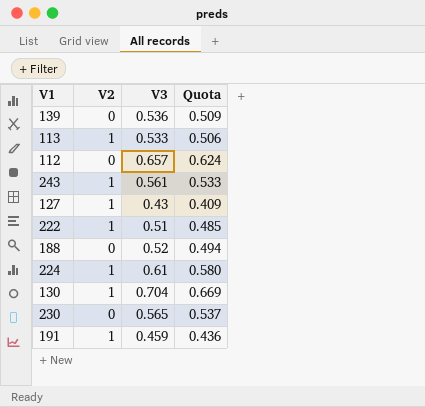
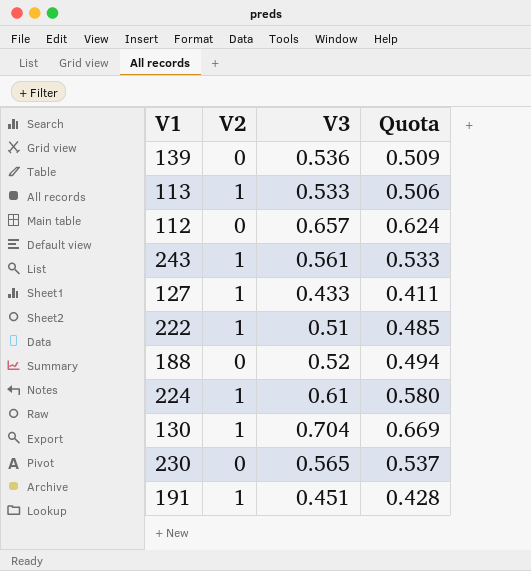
127 | V3: 0.43 -> 0.433
127 | Quota: 0.409 -> 0.411
191 | V3: 0.459 -> 0.451
191 | Quota: 0.436 -> 0.428

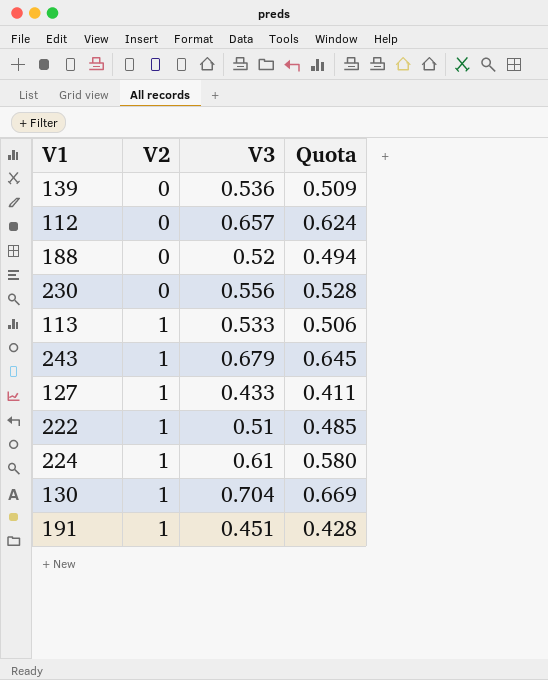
row order: none -> V2 ascending
230 | V3: 0.565 -> 0.556
230 | Quota: 0.537 -> 0.528
243 | V3: 0.561 -> 0.679
243 | Quota: 0.533 -> 0.645

